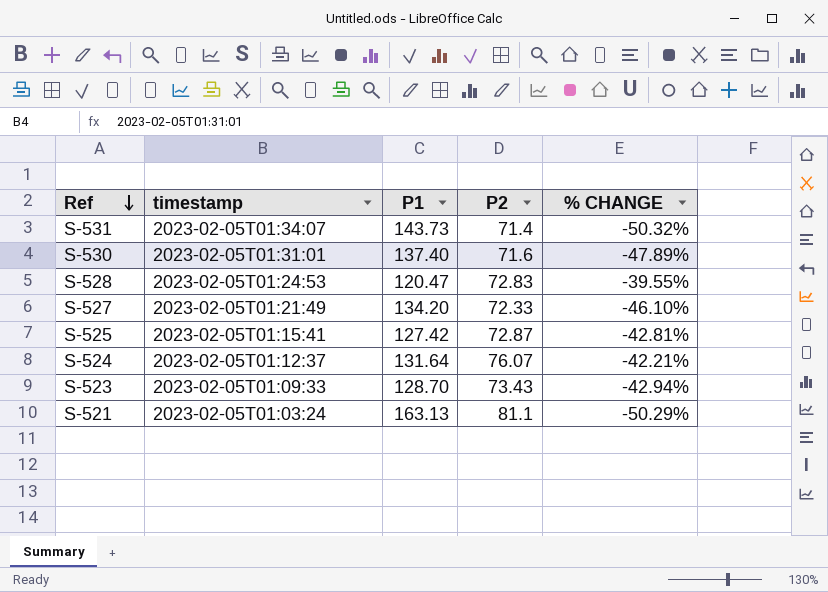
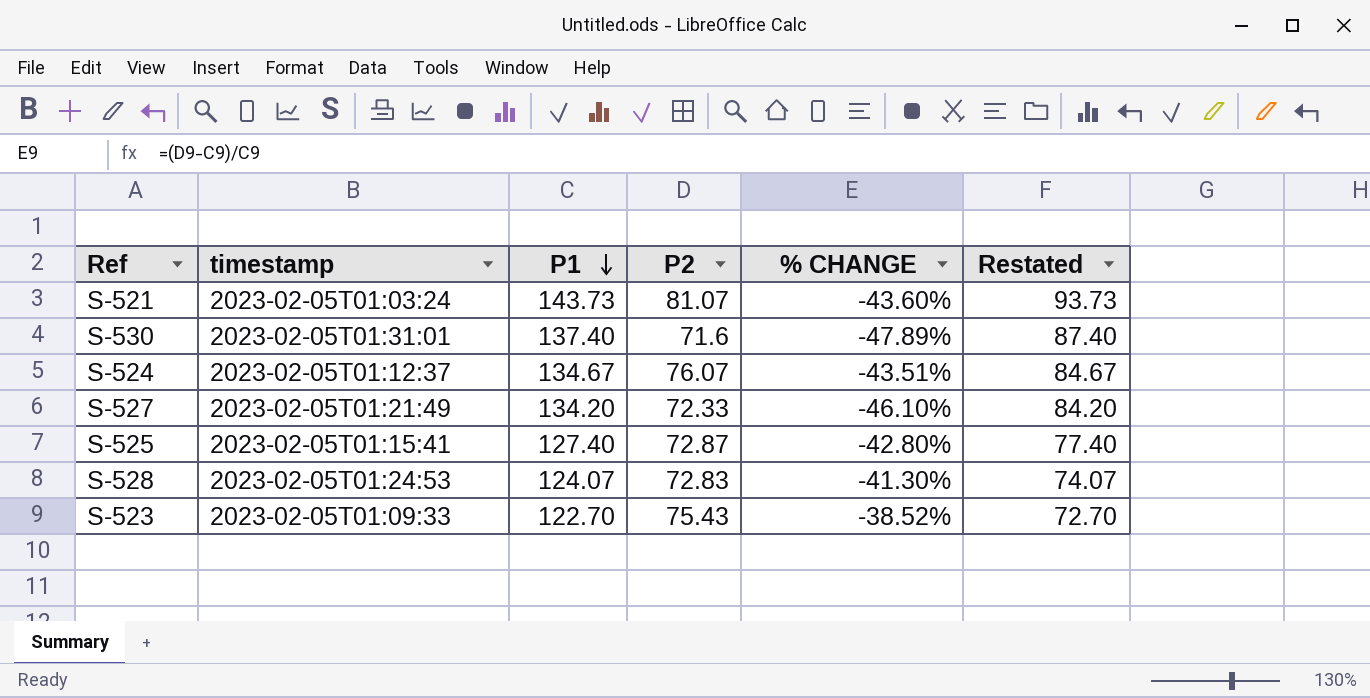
row order: Ref descending -> P1 descending
column Restated | formula: none -> [P1] - 50
row S-531: 2023-02-05T01:34:07 | 143.73 | 71.4 | -50.32% -> none
S-521 | P1: 163.13 -> 143.73
S-521 | P2: 81.1 -> 81.07
S-521 | % CHANGE: -50.29% -> -43.60%
S-524 | P1: 131.64 -> 134.67
S-524 | % CHANGE: -42.21% -> -43.51%
S-525 | P1: 127.42 -> 127.40
S-525 | % CHANGE: -42.81% -> -42.80%
S-528 | P1: 120.47 -> 124.07
S-528 | % CHANGE: -39.55% -> -41.30%
S-523 | P1: 128.70 -> 122.70
S-523 | P2: 73.43 -> 75.43
S-523 | % CHANGE: -42.94% -> -38.52%

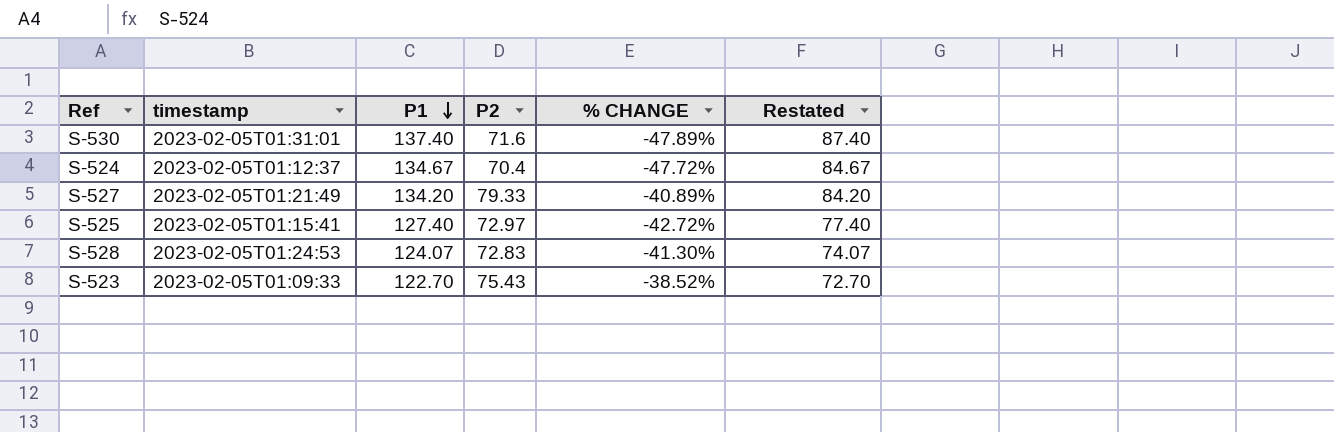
row S-521: 2023-02-05T01:03:24 | 143.73 | 81.07 | -43.60% | 93.73 -> none
S-524 | P2: 76.07 -> 70.4
S-524 | % CHANGE: -43.51% -> -47.72%
S-527 | P2: 72.33 -> 79.33
S-527 | % CHANGE: -46.10% -> -40.89%
S-525 | P2: 72.87 -> 72.97
S-525 | % CHANGE: -42.80% -> -42.72%

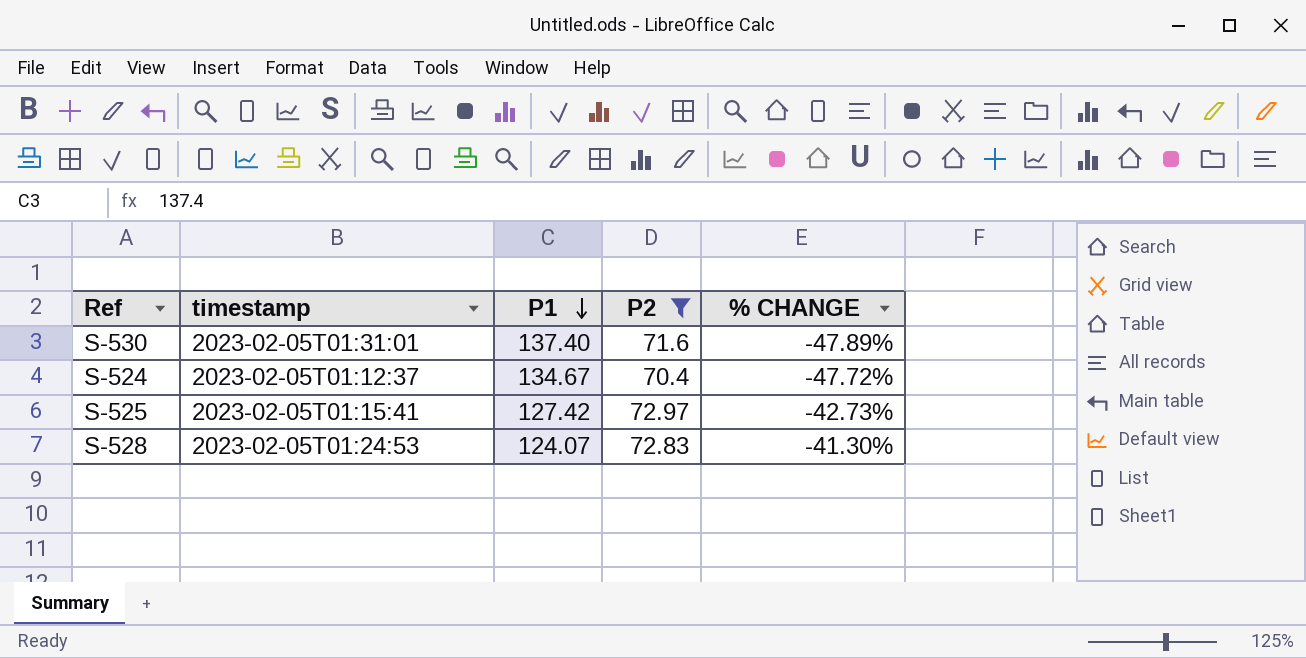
filter: none -> P2 <= 72.97
column Restated | formula: [P1] - 50 -> none
S-525 | P1: 127.40 -> 127.42
S-525 | % CHANGE: -42.72% -> -42.73%

